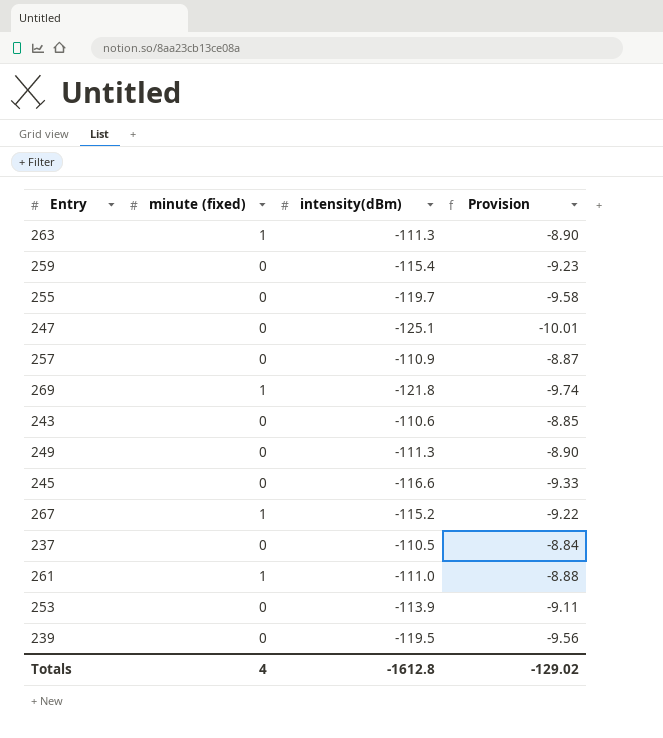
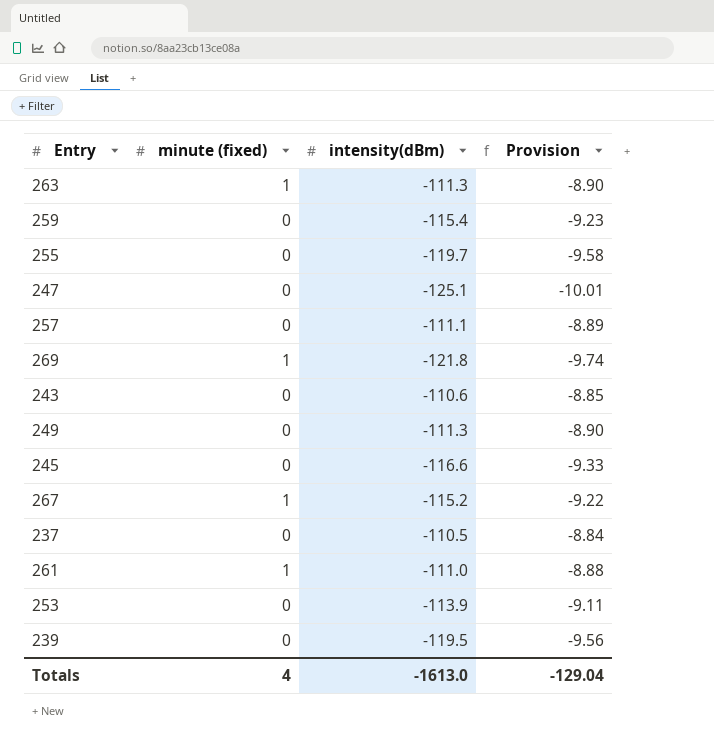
257 | intensity(dBm): -110.9 -> -111.1
257 | Provision: -8.87 -> -8.89
Totals | intensity(dBm): -1612.8 -> -1613.0
Totals | Provision: -129.02 -> -129.04

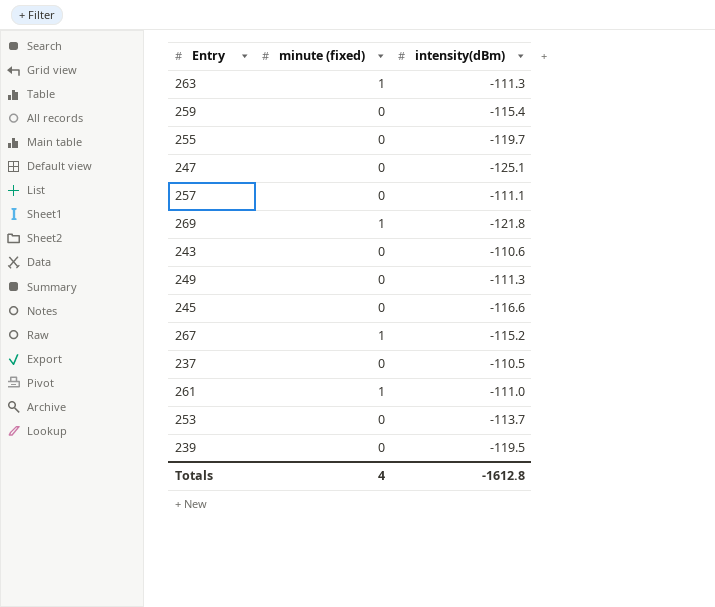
column Provision | formula: [intensity(dBm)] * 0.08 -> none
253 | intensity(dBm): -113.9 -> -113.7
Totals | intensity(dBm): -1613.0 -> -1612.8

